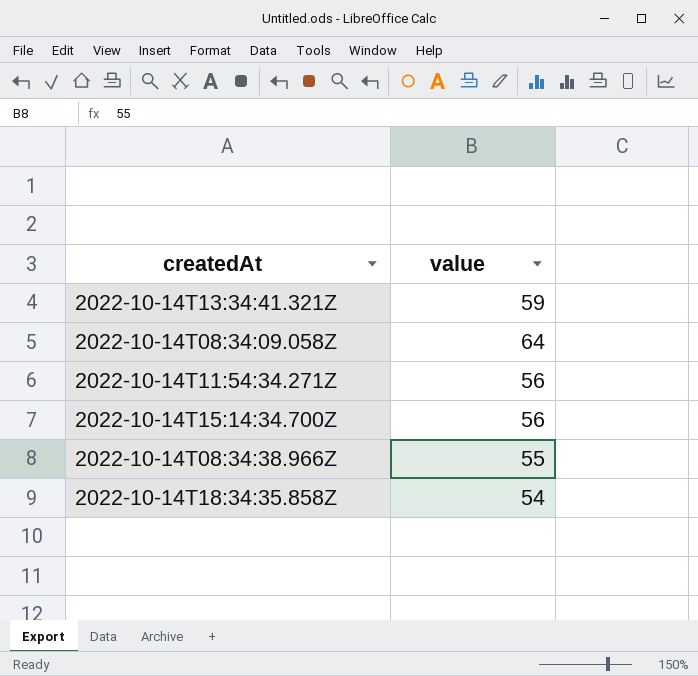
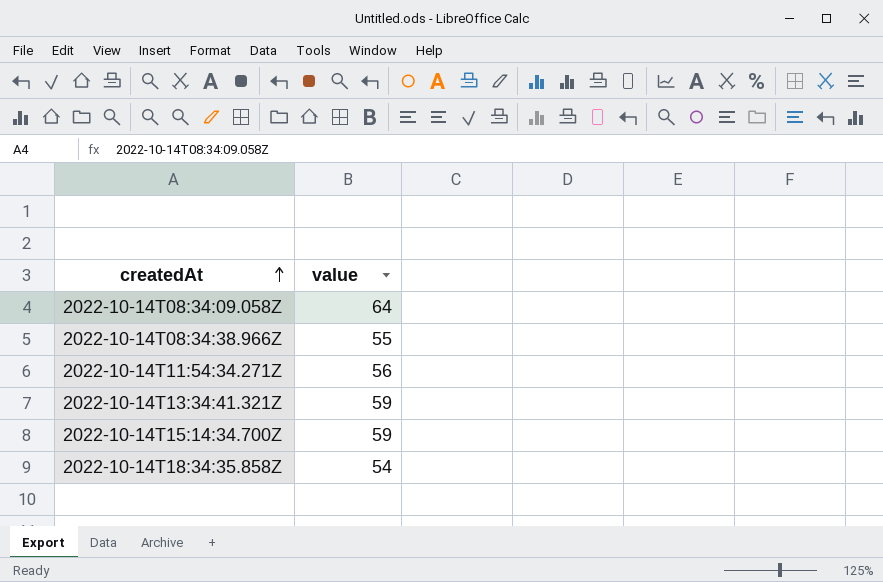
row order: none -> createdAt ascending
2022-10-14T15:14:34.700Z | value: 56 -> 59

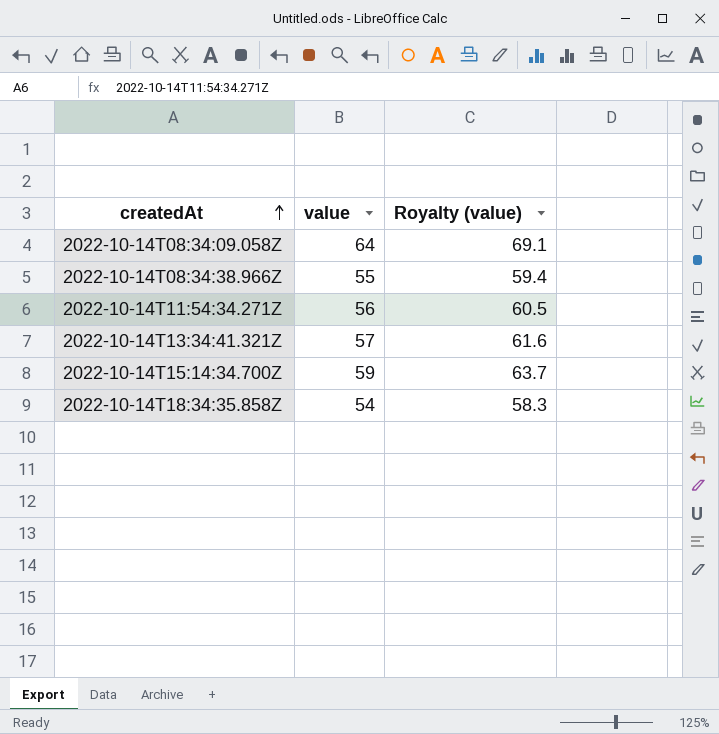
column Royalty (value) | formula: none -> [value] * 1.08
2022-10-14T13:34:41.321Z | value: 59 -> 57

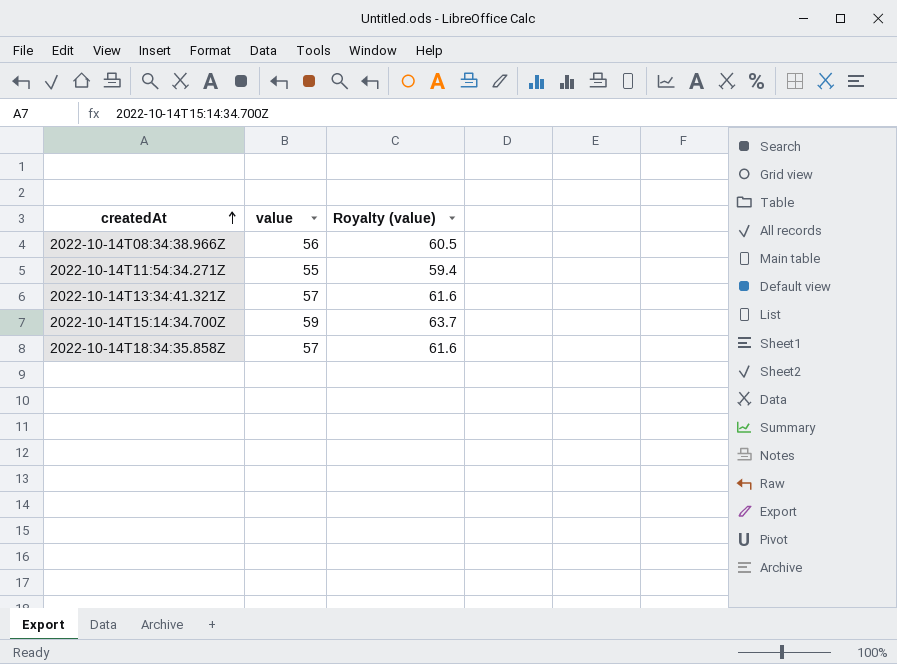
row 2022-10-14T08:34:09.058Z: 64 | 69.1 -> none
2022-10-14T08:34:38.966Z | value: 55 -> 56
2022-10-14T08:34:38.966Z | Royalty (value): 59.4 -> 60.5
2022-10-14T11:54:34.271Z | value: 56 -> 55
2022-10-14T11:54:34.271Z | Royalty (value): 60.5 -> 59.4
2022-10-14T18:34:35.858Z | value: 54 -> 57
2022-10-14T18:34:35.858Z | Royalty (value): 58.3 -> 61.6

